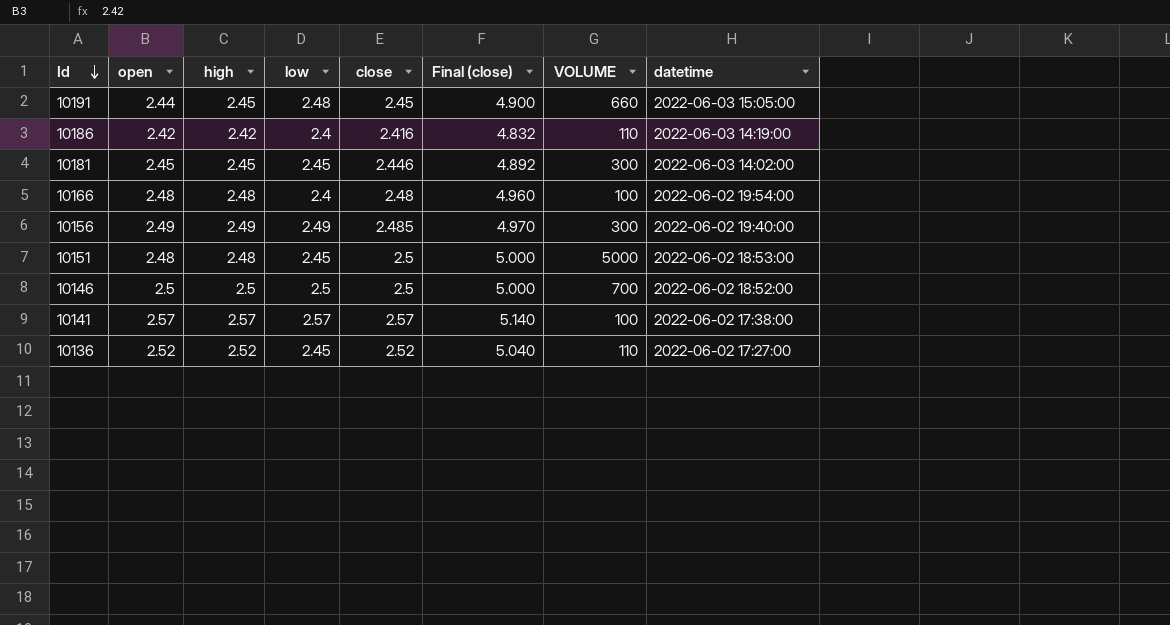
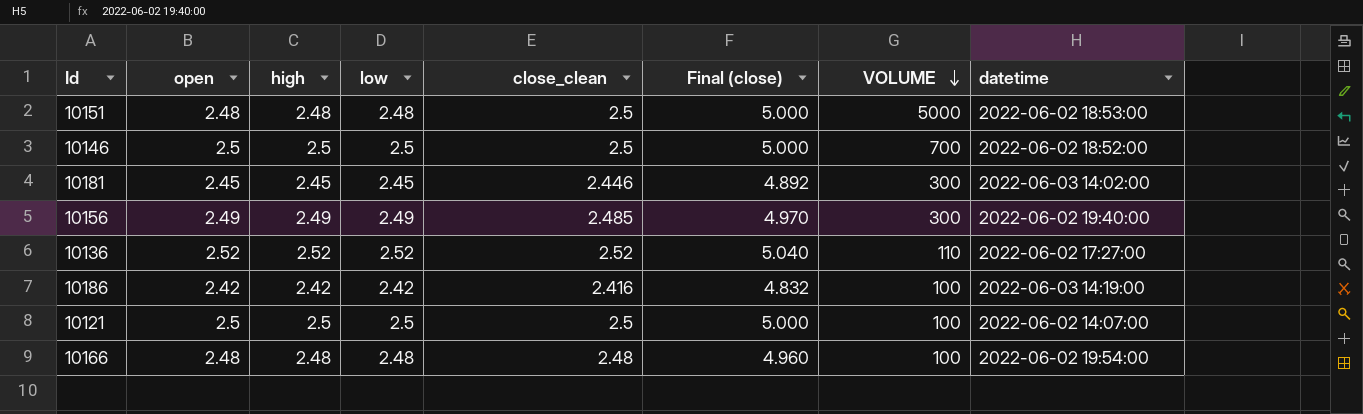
row order: Id descending -> VOLUME descending
column name: close -> close_clean
row 10191: 2.44 | 2.45 | 2.48 | 2.45 | 4.900 | 660 | 2022-06-03 15:05:00 -> none
row 10141: 2.57 | 2.57 | 2.57 | 2.57 | 5.140 | 100 | 2022-06-02 17:38:00 -> none
10151 | low: 2.45 -> 2.48
10136 | low: 2.45 -> 2.52
10186 | low: 2.4 -> 2.42
10186 | VOLUME: 110 -> 100
row 10121: none -> 2.5 | 2.5 | 2.5 | 2.5 | 5.000 | 100 | 2022-06-02 14:07:00
10166 | low: 2.4 -> 2.48

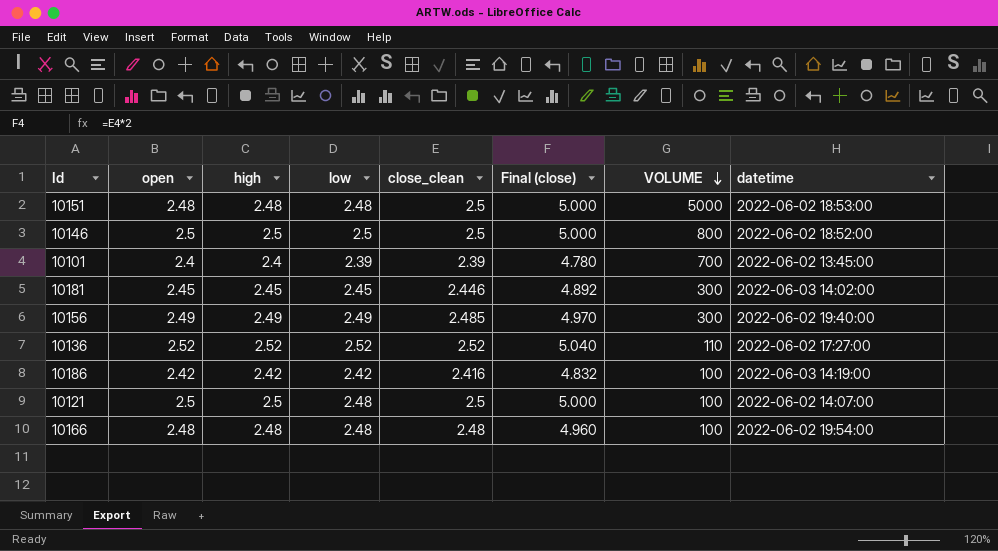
10146 | VOLUME: 700 -> 800
row 10101: none -> 2.4 | 2.4 | 2.39 | 2.39 | 4.780 | 700 | 2022-06-02 13:45:00
10121 | low: 2.5 -> 2.48

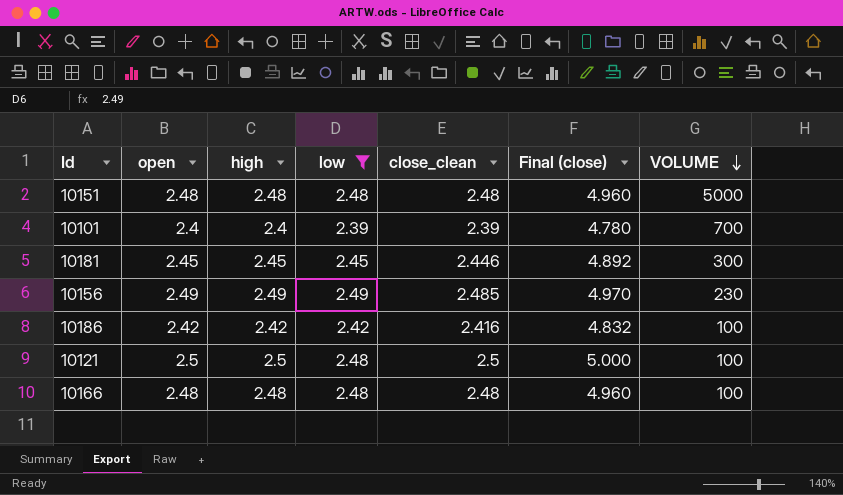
filter: none -> low <= 2.49
column datetime | position: 8 -> none
10151 | close_clean: 2.5 -> 2.48
10151 | Final (close): 5.000 -> 4.960
10156 | VOLUME: 300 -> 230

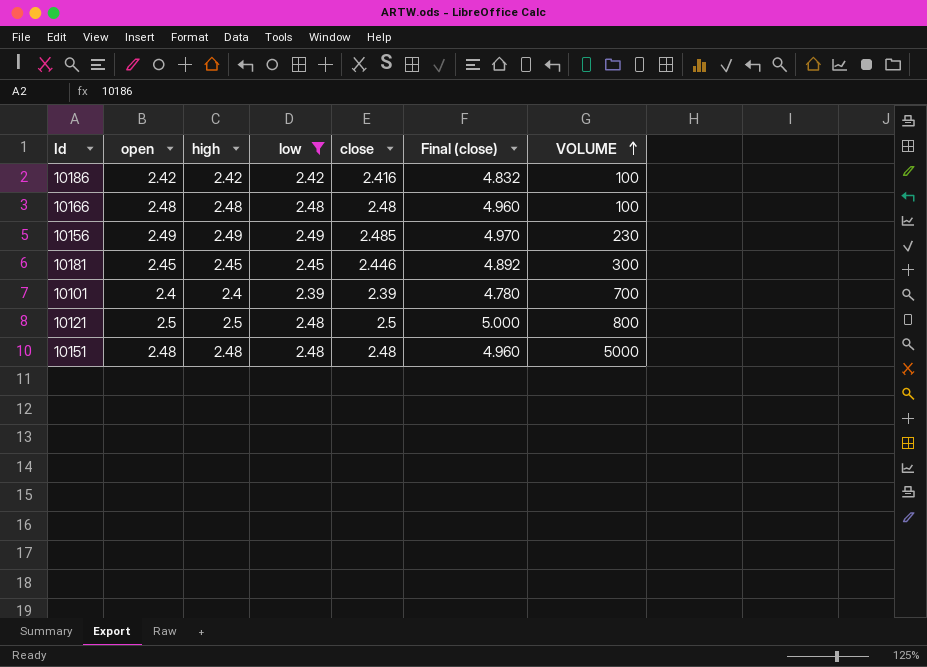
row order: VOLUME descending -> VOLUME ascending
column name: close_clean -> close
10121 | VOLUME: 100 -> 800

